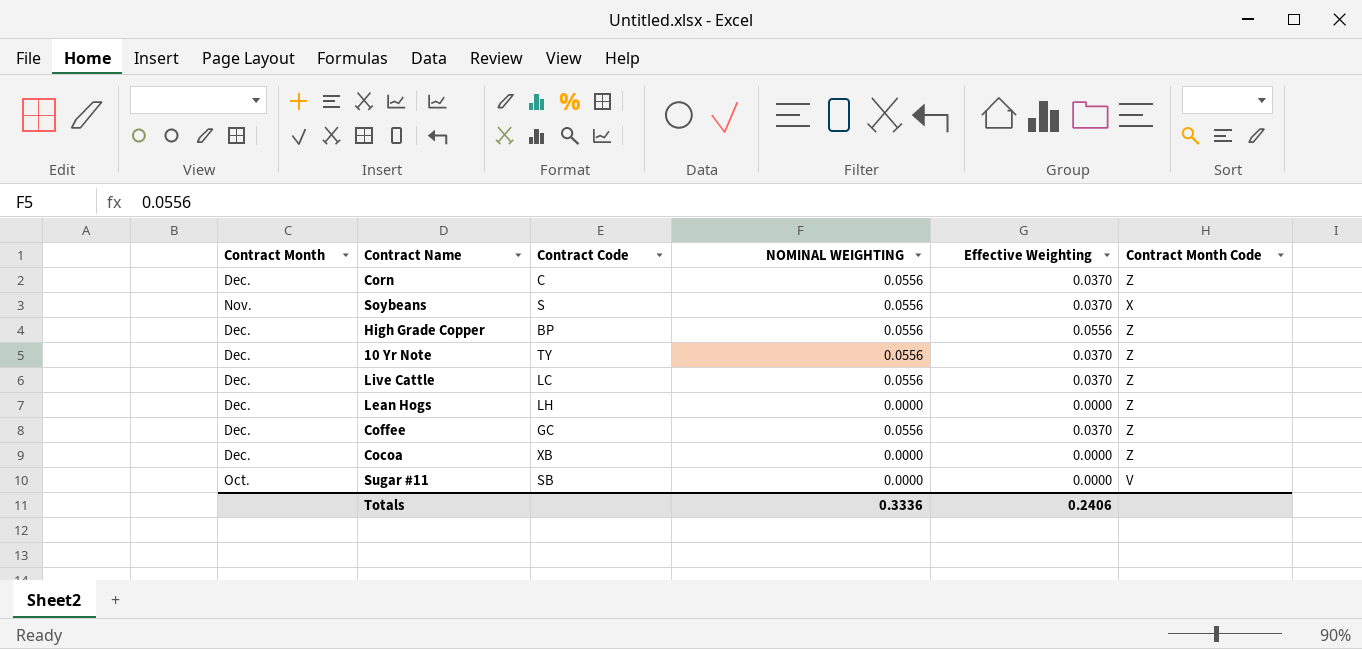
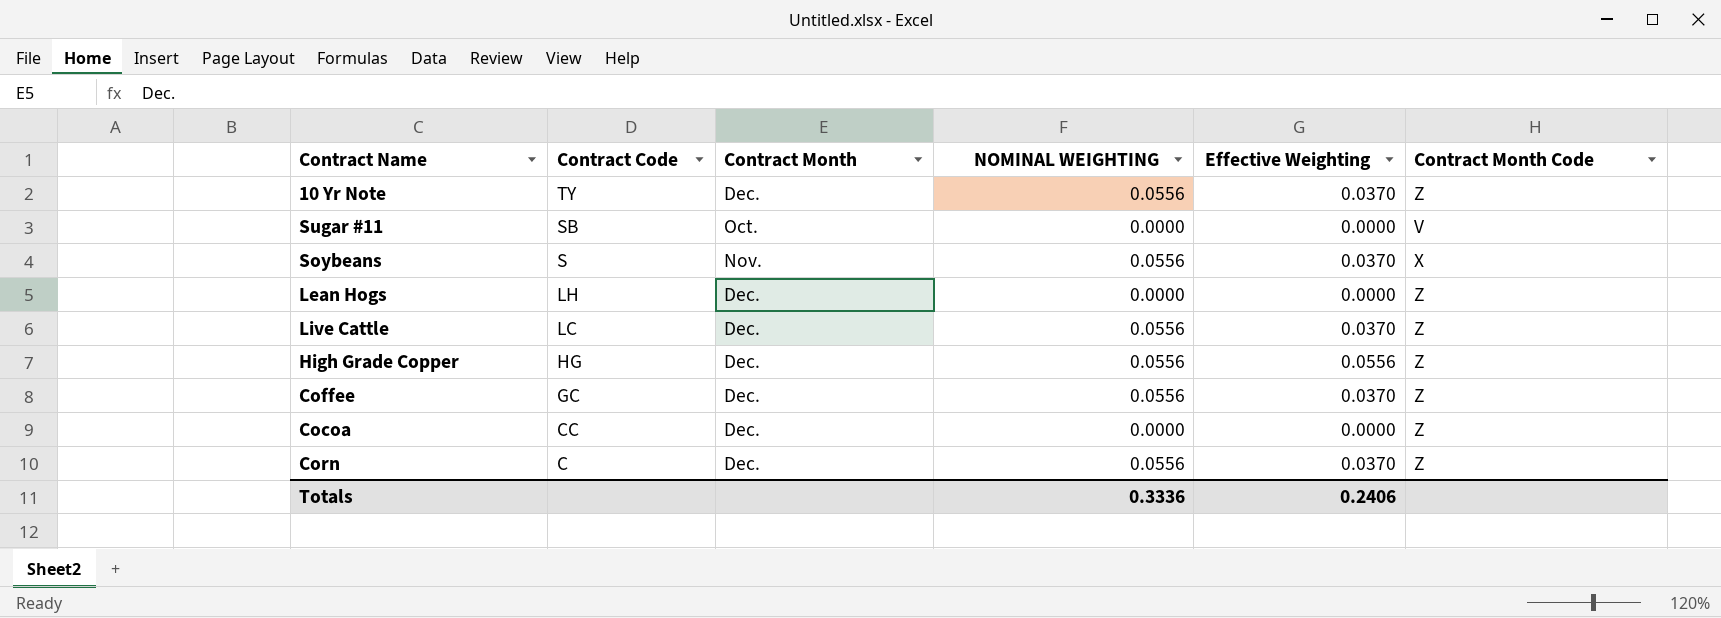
row order: none -> Contract Code descending
column Contract Month | position: 1 -> 3
High Grade Copper | Contract Code: BP -> HG
Cocoa | Contract Code: XB -> CC

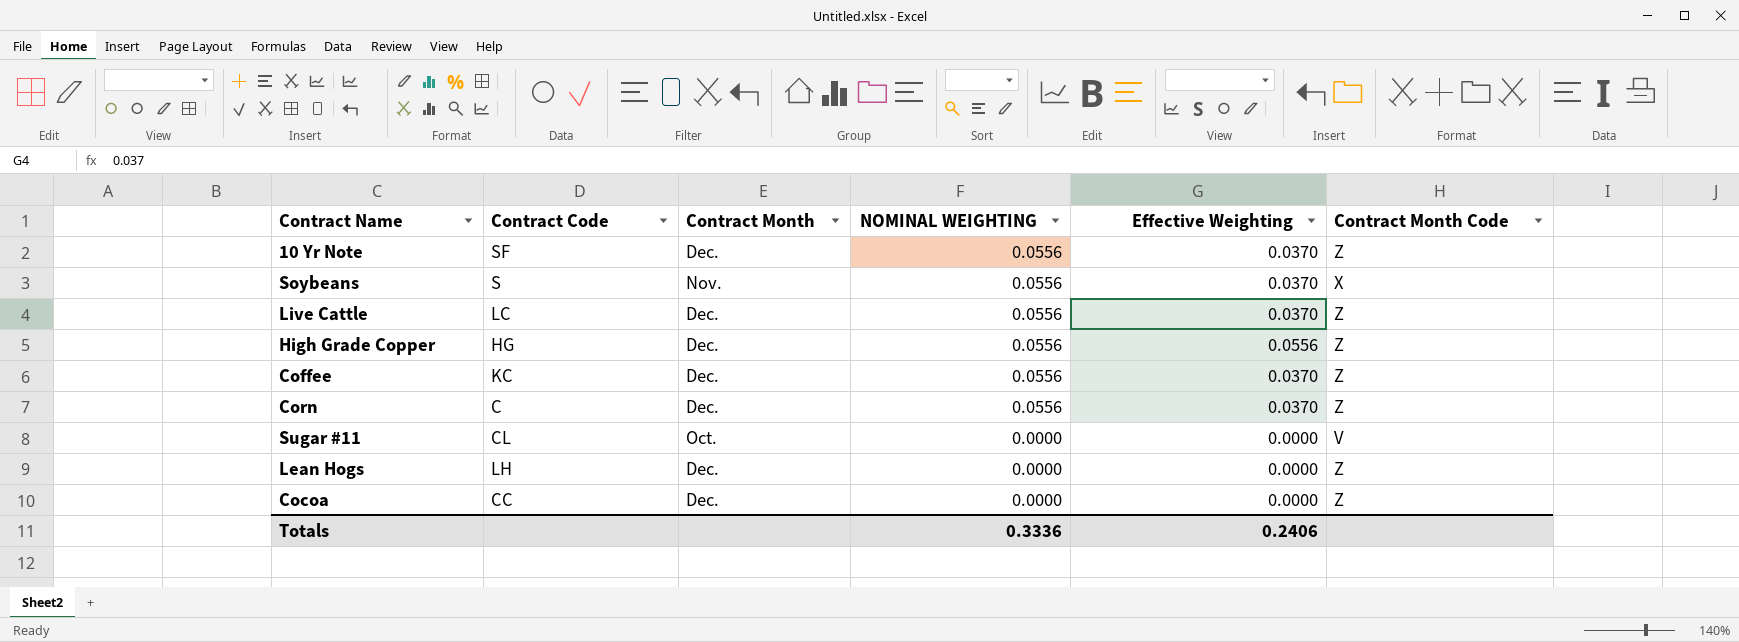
row order: Contract Code descending -> NOMINAL WEIGHTING descending
10 Yr Note | Contract Code: TY -> SF
Coffee | Contract Code: GC -> KC
Sugar #11 | Contract Code: SB -> CL

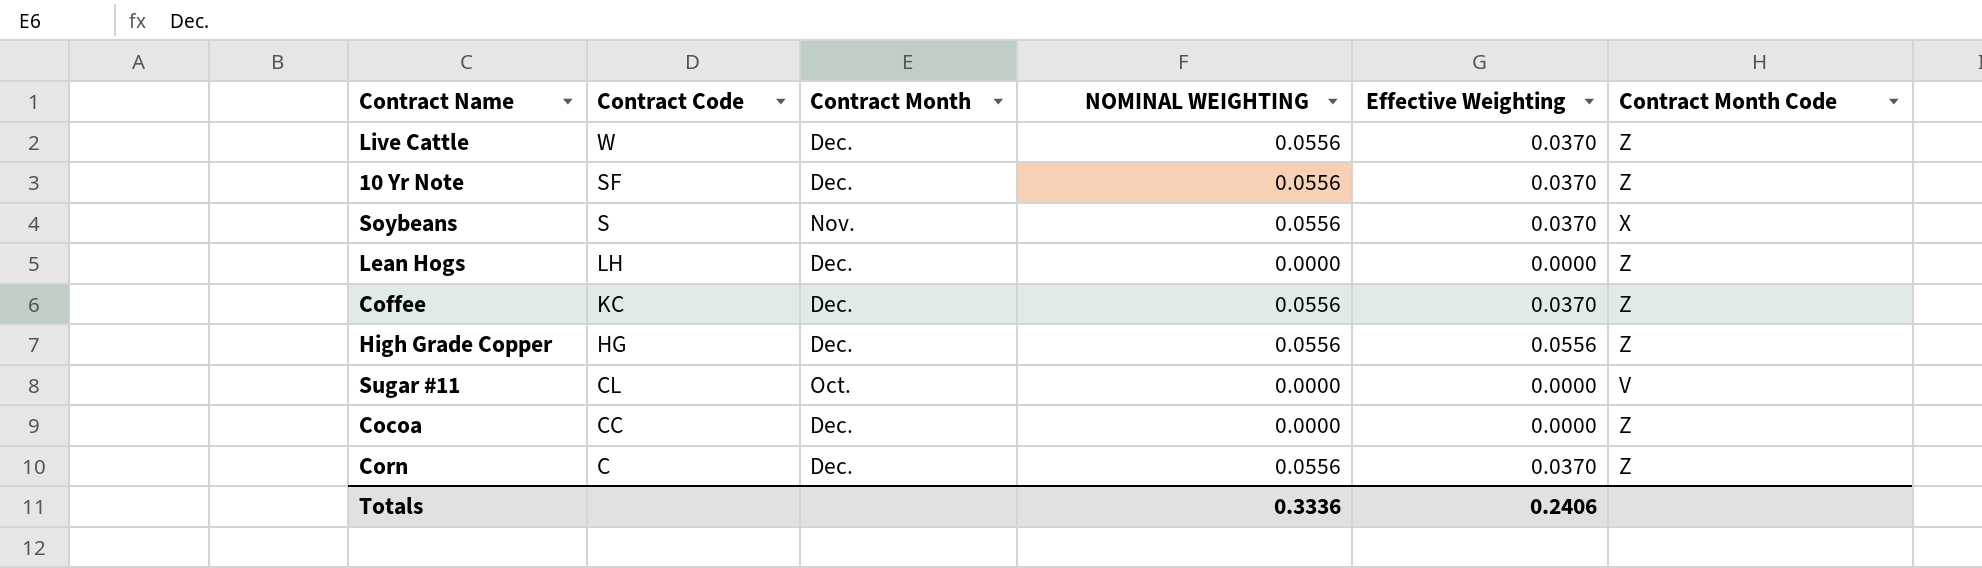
row order: NOMINAL WEIGHTING descending -> Contract Code descending
Live Cattle | Contract Code: LC -> W

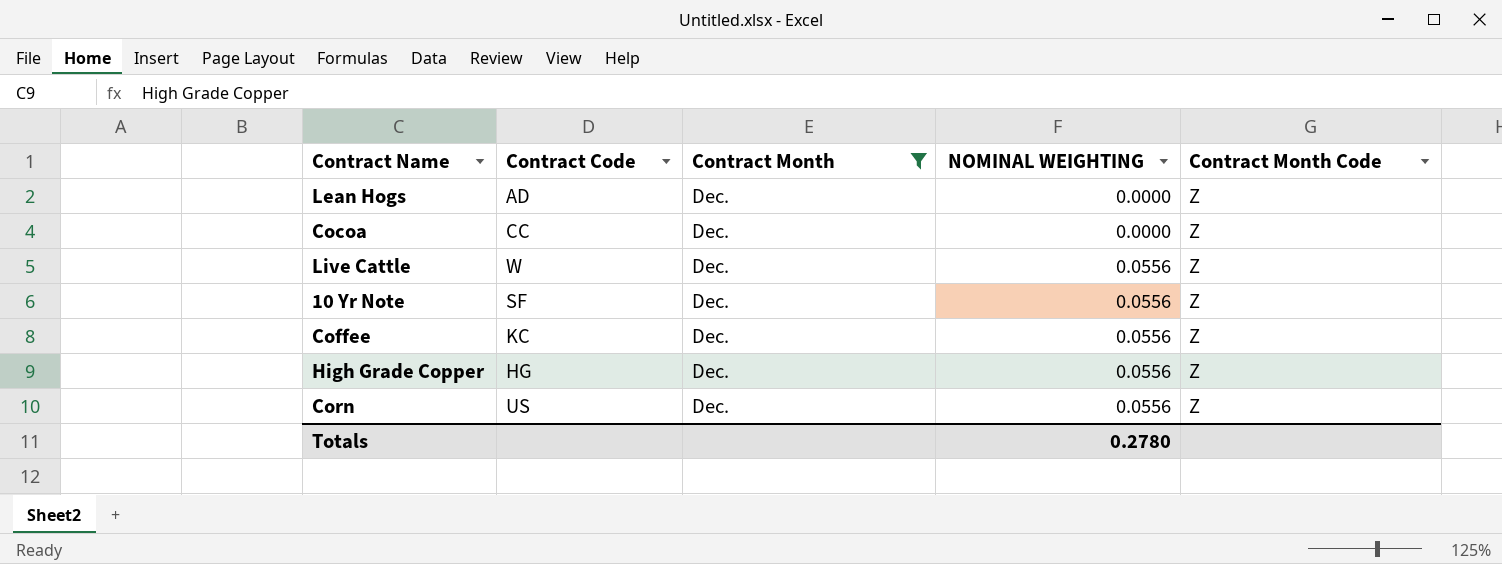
filter: none -> Contract Month = Dec.
row order: Contract Code descending -> NOMINAL WEIGHTING ascending
column Effective Weighting | position: 5 -> none
Lean Hogs | Contract Code: LH -> AD
Corn | Contract Code: C -> US
Totals | NOMINAL WEIGHTING: 0.3336 -> 0.2780

